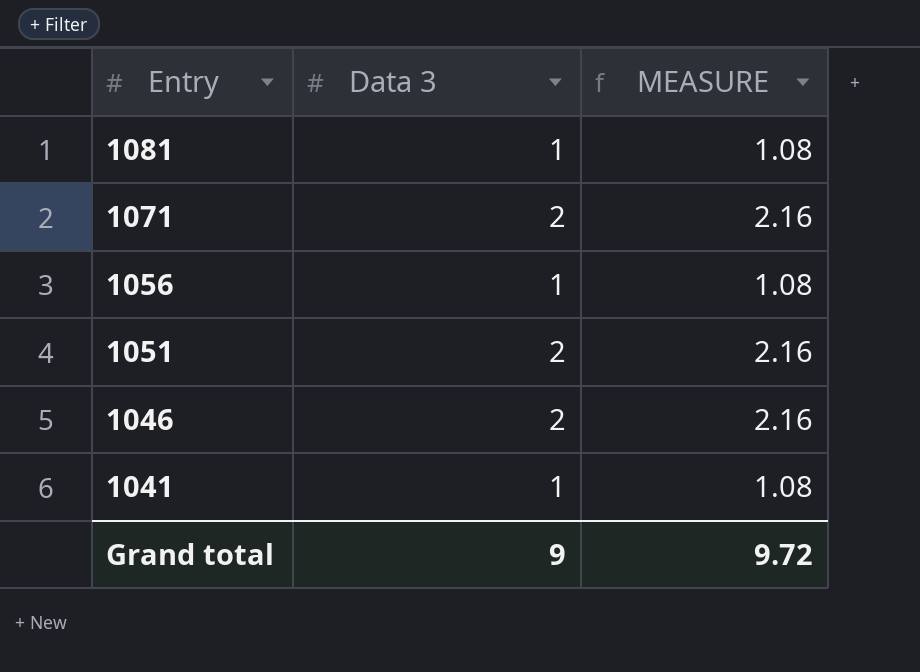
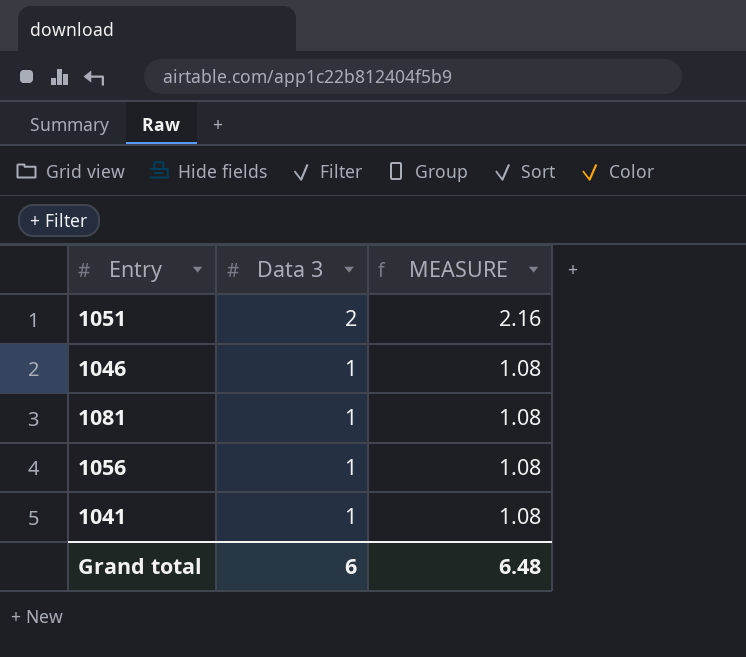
row order: Entry descending -> Data 3 descending
row 1071: 2 | 2.16 -> none
1046 | Data 3: 2 -> 1
1046 | MEASURE: 2.16 -> 1.08
Grand total | Data 3: 9 -> 6
Grand total | MEASURE: 9.72 -> 6.48

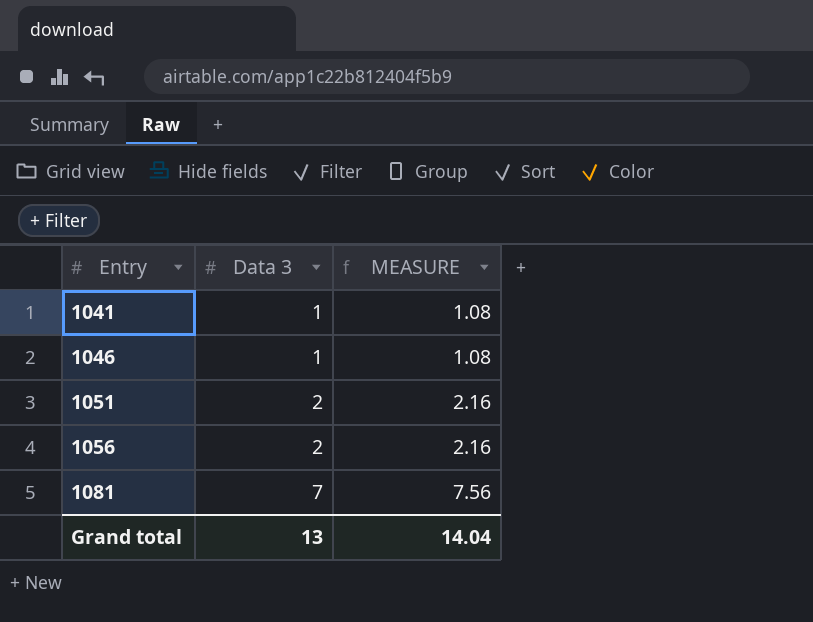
row order: Data 3 descending -> Entry ascending
1056 | Data 3: 1 -> 2
1056 | MEASURE: 1.08 -> 2.16
1081 | Data 3: 1 -> 7
1081 | MEASURE: 1.08 -> 7.56
Grand total | Data 3: 6 -> 13
Grand total | MEASURE: 6.48 -> 14.04

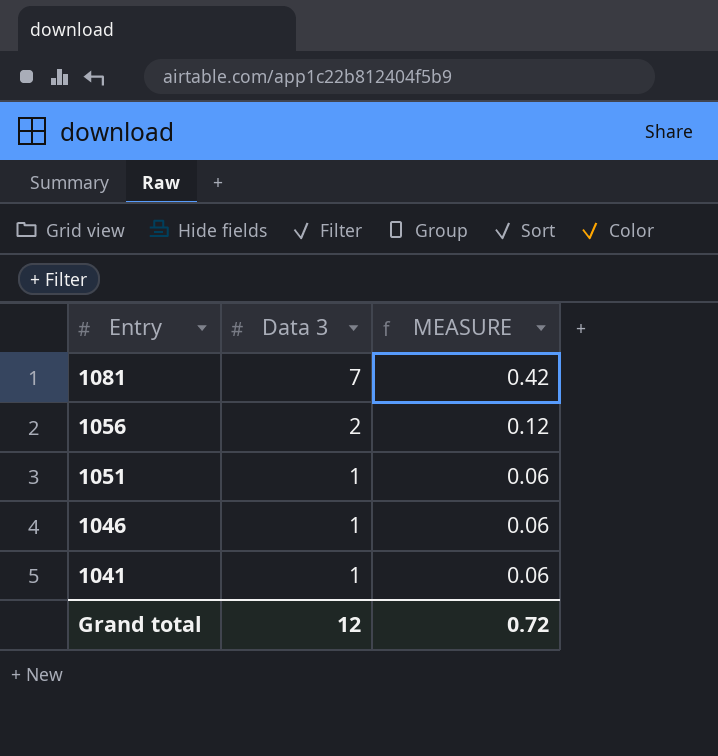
row order: Entry ascending -> Entry descending
column MEASURE | formula: [Data 3] * 1.08 -> [Data 3] * 0.06
1051 | Data 3: 2 -> 1
Grand total | Data 3: 13 -> 12
Grand total | MEASURE: 14.04 -> 0.72

